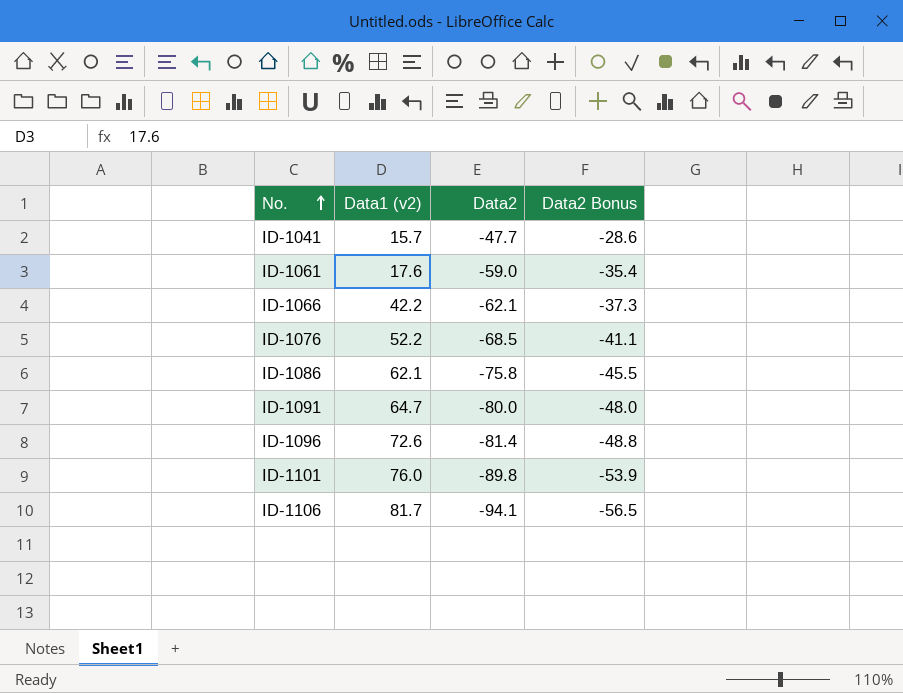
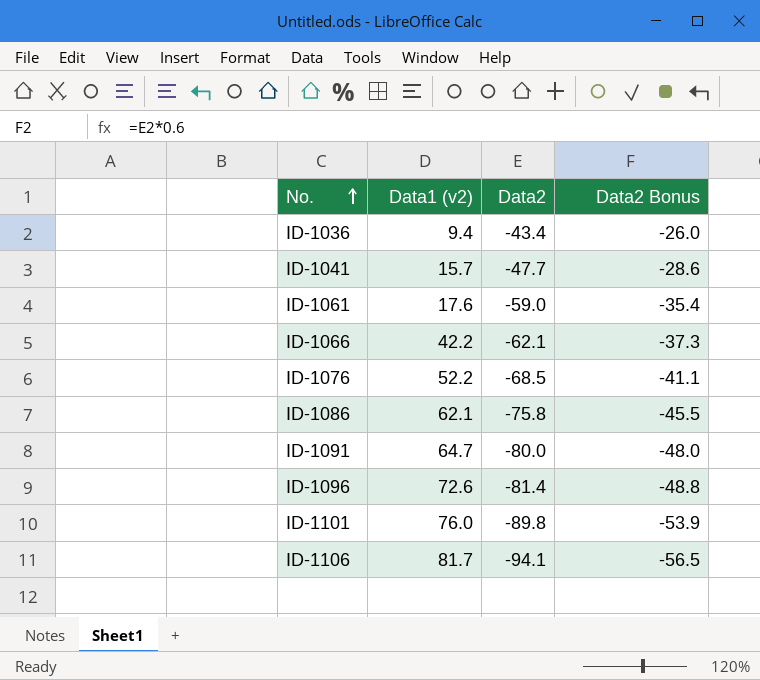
row ID-1036: none -> 9.4 | -43.4 | -26.0

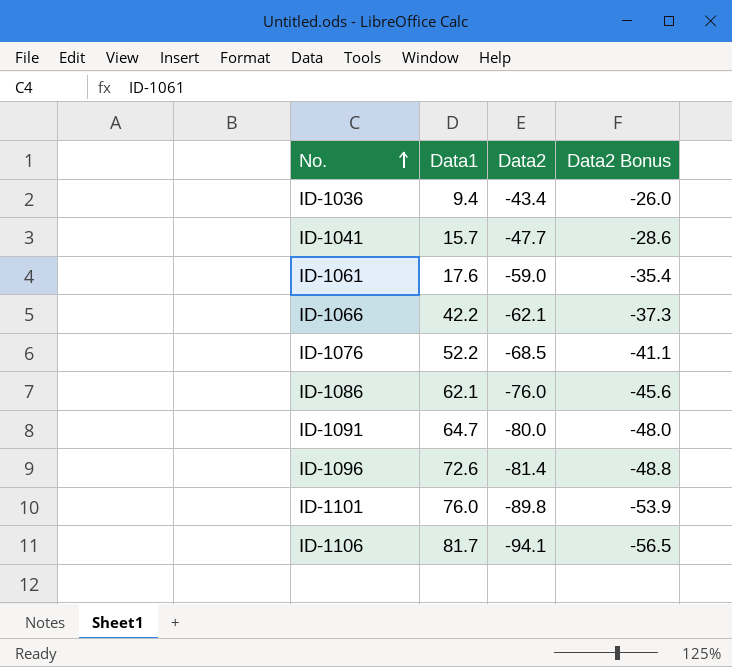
column name: Data1 (v2) -> Data1
ID-1086 | Data2: -75.8 -> -76.0
ID-1086 | Data2 Bonus: -45.5 -> -45.6

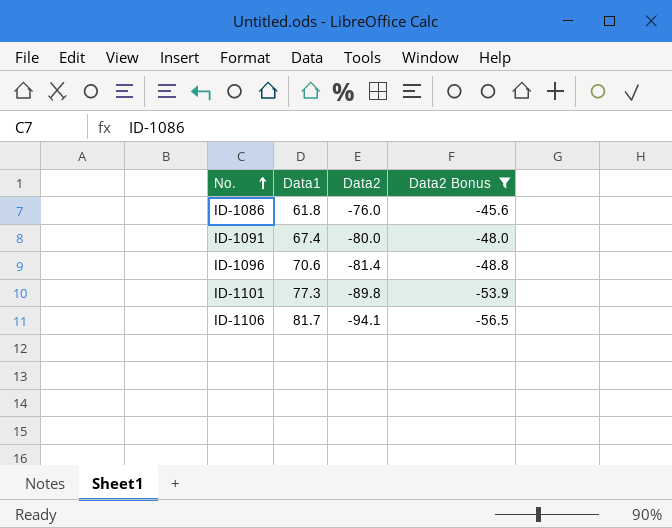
filter: none -> Data2 Bonus <= -45.6
ID-1086 | Data1: 62.1 -> 61.8
ID-1091 | Data1: 64.7 -> 67.4
ID-1096 | Data1: 72.6 -> 70.6
ID-1101 | Data1: 76.0 -> 77.3

